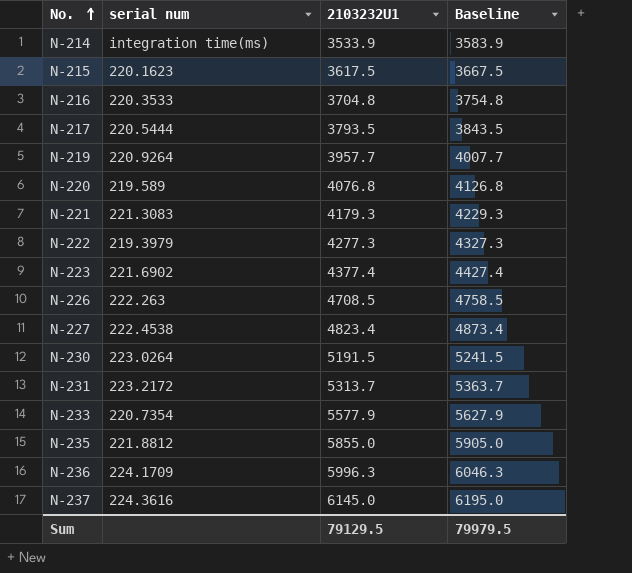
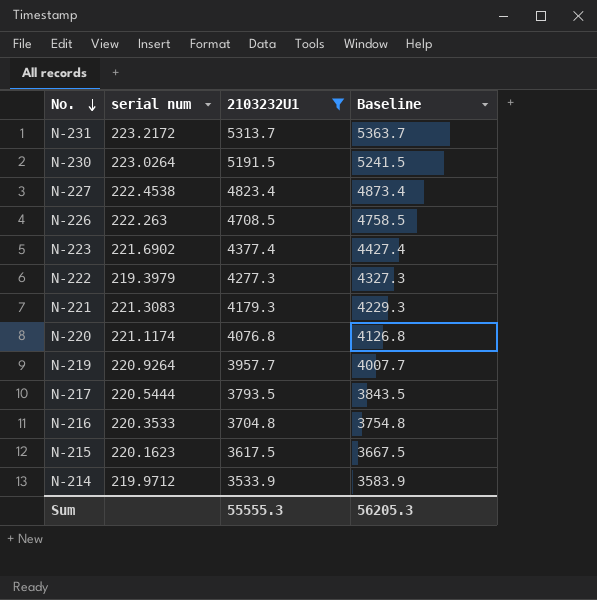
filter: none -> 2103232U1 <= 5313.7
row order: No. ascending -> No. descending
N-220 | serial num: 219.589 -> 221.1174
N-214 | serial num: integration time(ms) -> 219.9712
Sum | 2103232U1: 79129.5 -> 55555.3
Sum | Baseline: 79979.5 -> 56205.3

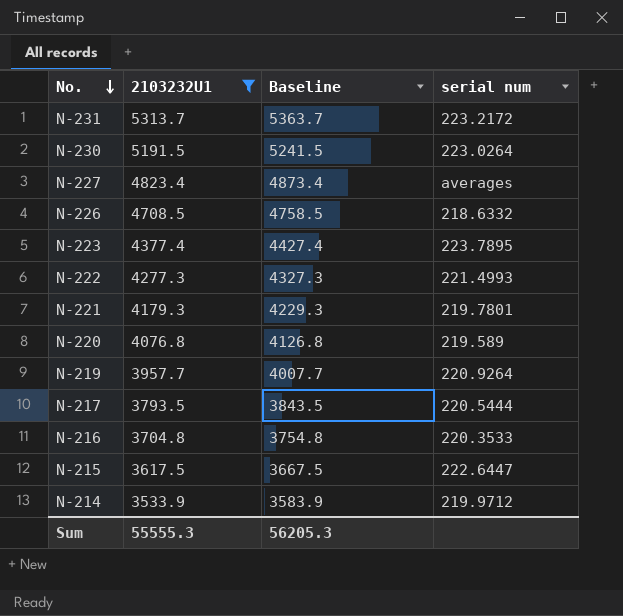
column serial num | position: 2 -> 4
N-227 | serial num: 222.4538 -> averages
N-226 | serial num: 222.263 -> 218.6332
N-223 | serial num: 221.6902 -> 223.7895
N-222 | serial num: 219.3979 -> 221.4993
N-221 | serial num: 221.3083 -> 219.7801
N-220 | serial num: 221.1174 -> 219.589
N-215 | serial num: 220.1623 -> 222.6447

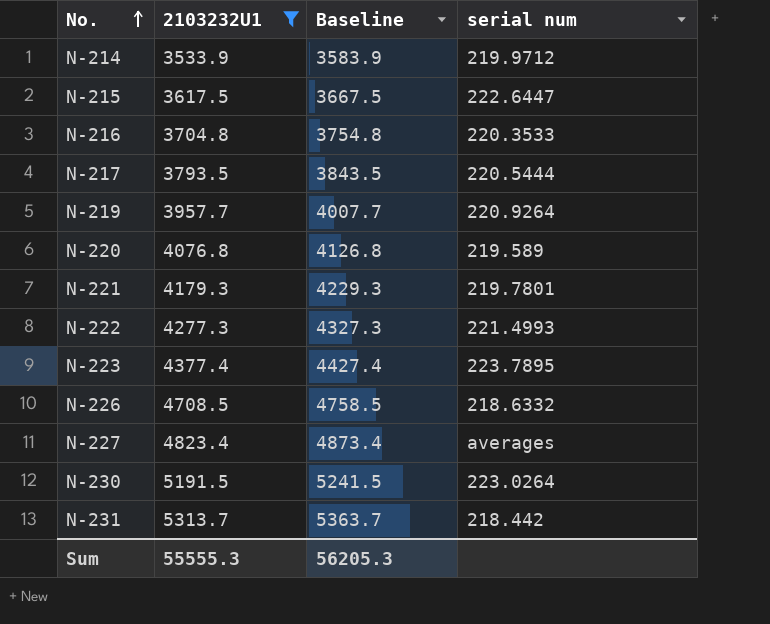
row order: No. descending -> No. ascending
N-231 | serial num: 223.2172 -> 218.442

